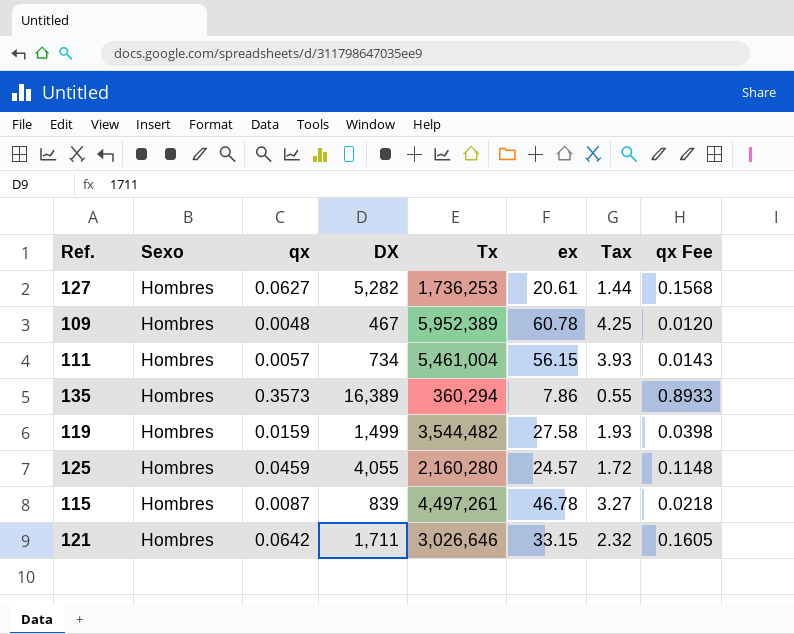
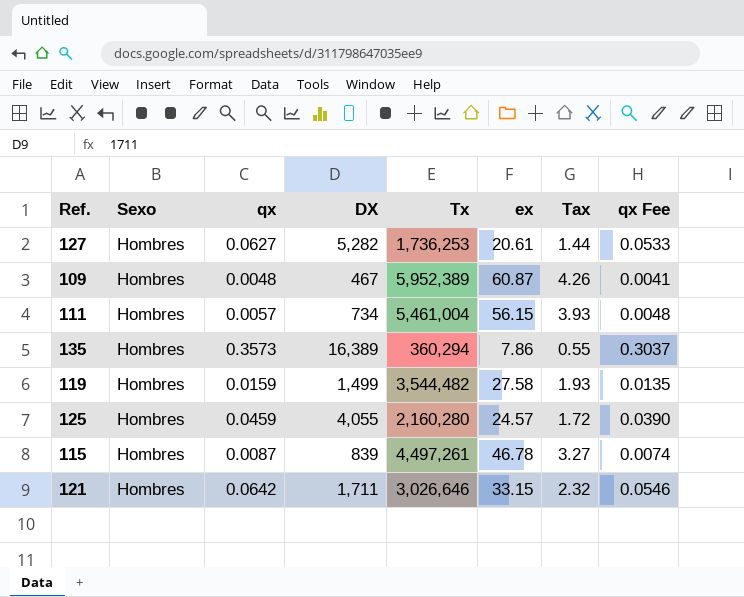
column qx Fee | formula: [qx] * 2.5 -> [qx] * 0.85
109 | ex: 60.78 -> 60.87
109 | Tax: 4.25 -> 4.26

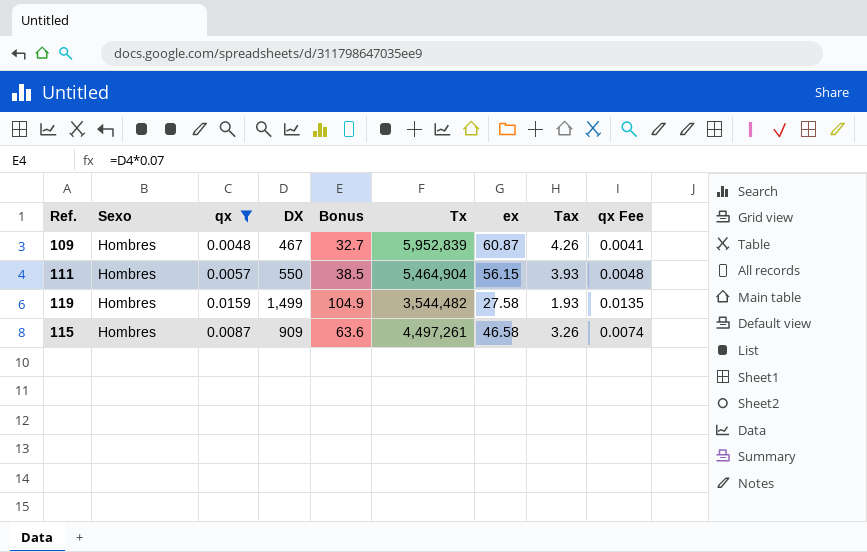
filter: none -> qx <= 0.0159
column Bonus | formula: none -> [DX] * 0.07
109 | Tx: 5,952,389 -> 5,952,839
111 | DX: 734 -> 550
111 | Tx: 5,461,004 -> 5,464,904
115 | DX: 839 -> 909
115 | ex: 46.78 -> 46.58
115 | Tax: 3.27 -> 3.26

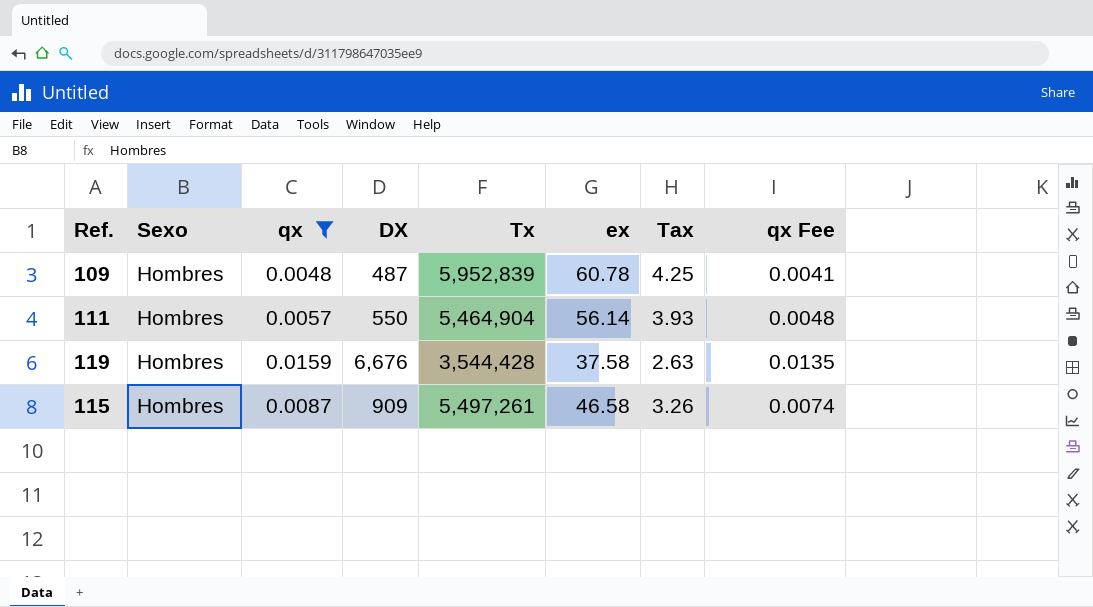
column Bonus | formula: [DX] * 0.07 -> none
109 | DX: 467 -> 487
109 | ex: 60.87 -> 60.78
109 | Tax: 4.26 -> 4.25
111 | ex: 56.15 -> 56.14
119 | DX: 1,499 -> 6,676
119 | Tx: 3,544,482 -> 3,544,428
119 | ex: 27.58 -> 37.58
119 | Tax: 1.93 -> 2.63
115 | Tx: 4,497,261 -> 5,497,261

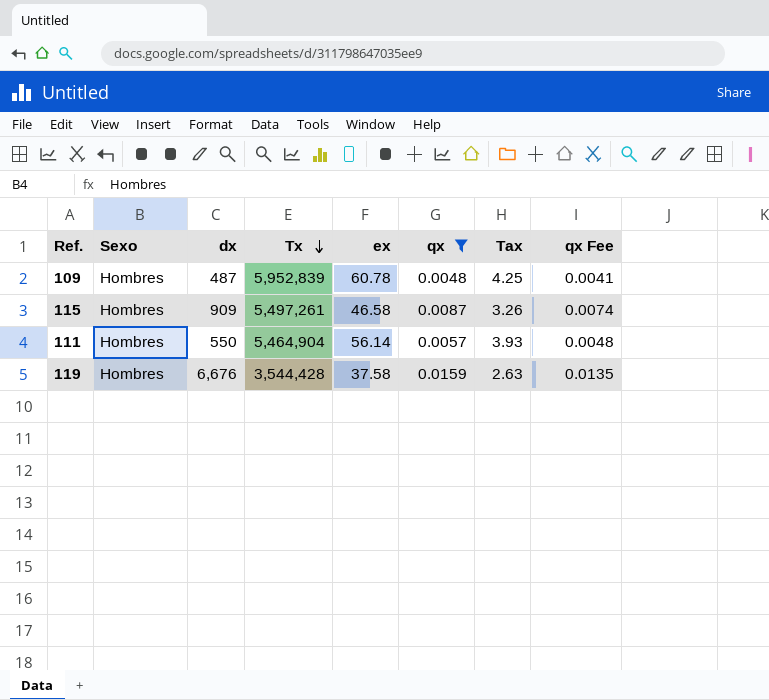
row order: none -> Tx descending
column name: DX -> dx
column qx | position: 3 -> 6

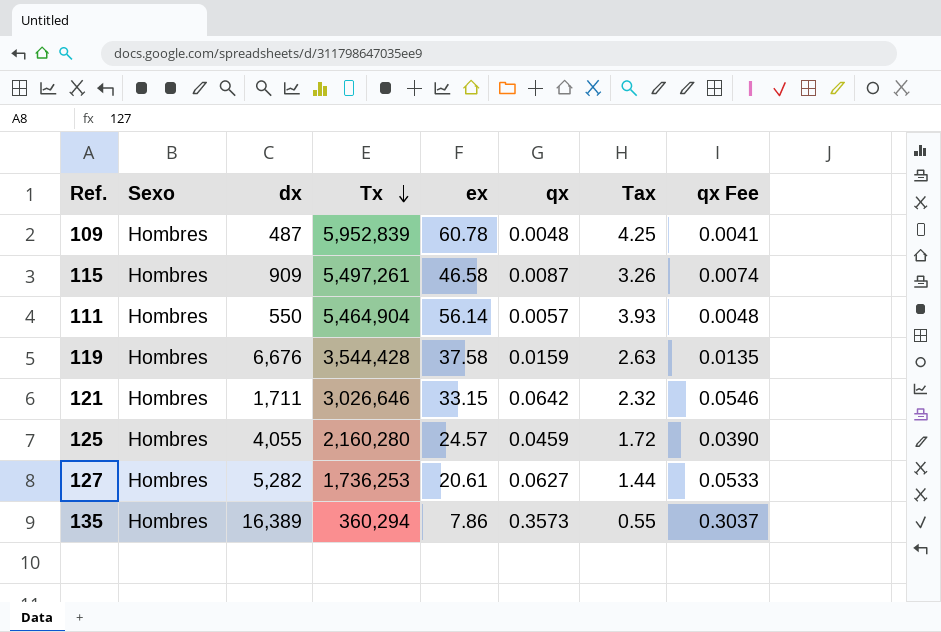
filter: qx <= 0.0159 -> none

